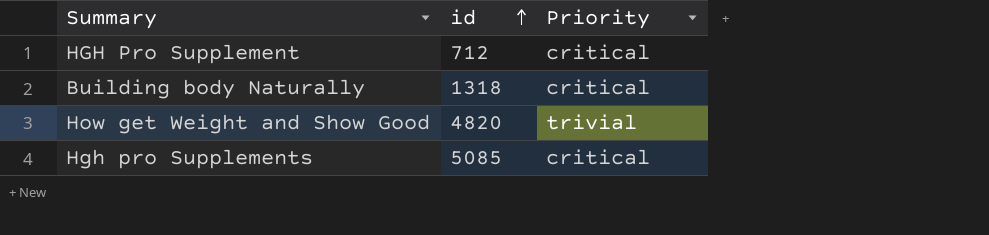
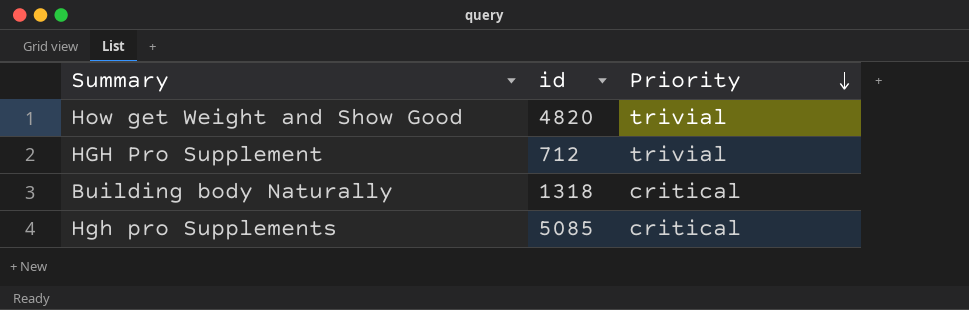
row order: id ascending -> Priority descending
HGH Pro Supplement | Priority: critical -> trivial

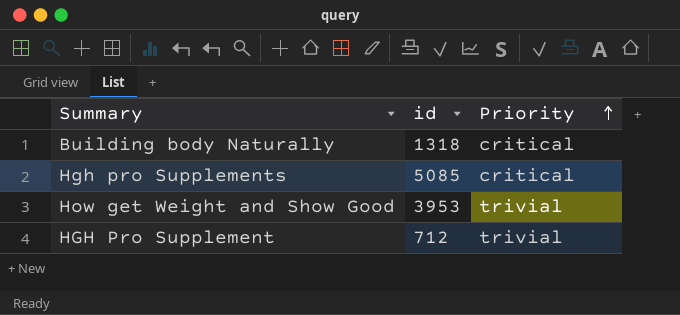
row order: Priority descending -> Priority ascending
How get Weight and Show Good | id: 4820 -> 3953

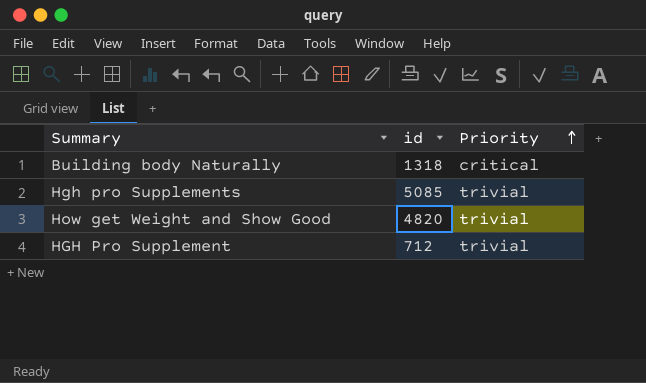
Hgh pro Supplements | Priority: critical -> trivial
How get Weight and Show Good | id: 3953 -> 4820

